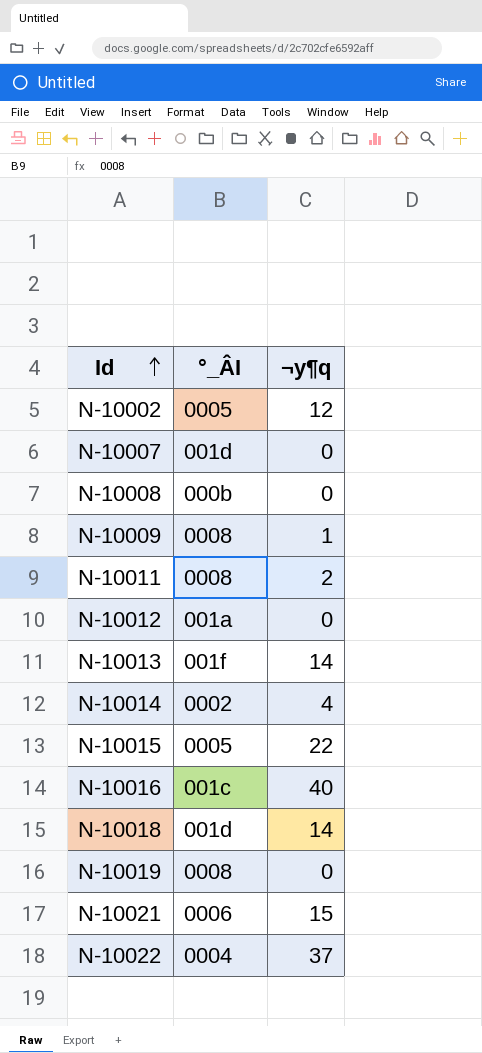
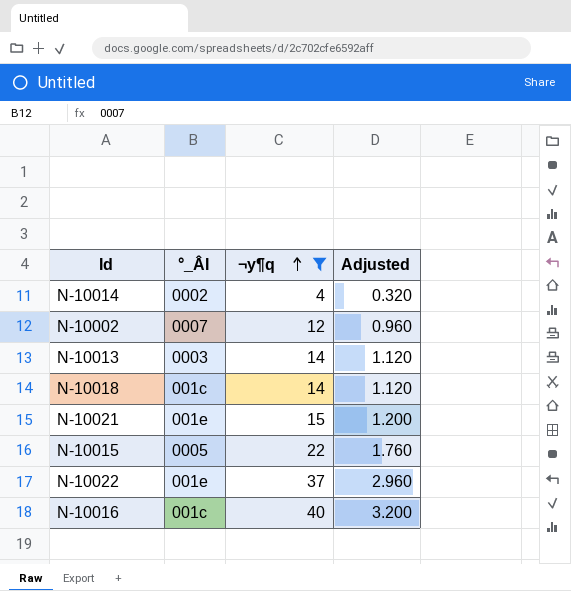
filter: none -> ¬y¶q >= 4
row order: Id ascending -> ¬y¶q ascending
column Adjusted | formula: none -> [¬y¶q] * 0.08
N-10002 | °_ÂI: 0005 -> 0007
N-10013 | °_ÂI: 001f -> 0003
N-10018 | °_ÂI: 001d -> 001c
N-10021 | °_ÂI: 0006 -> 001e
N-10022 | °_ÂI: 0004 -> 001e

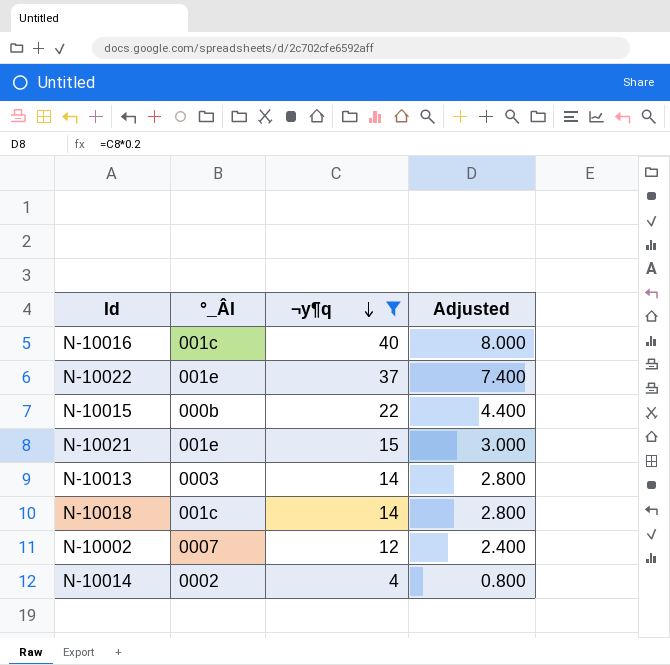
row order: ¬y¶q ascending -> ¬y¶q descending
column Adjusted | formula: [¬y¶q] * 0.08 -> [¬y¶q] * 0.2
N-10015 | °_ÂI: 0005 -> 000b

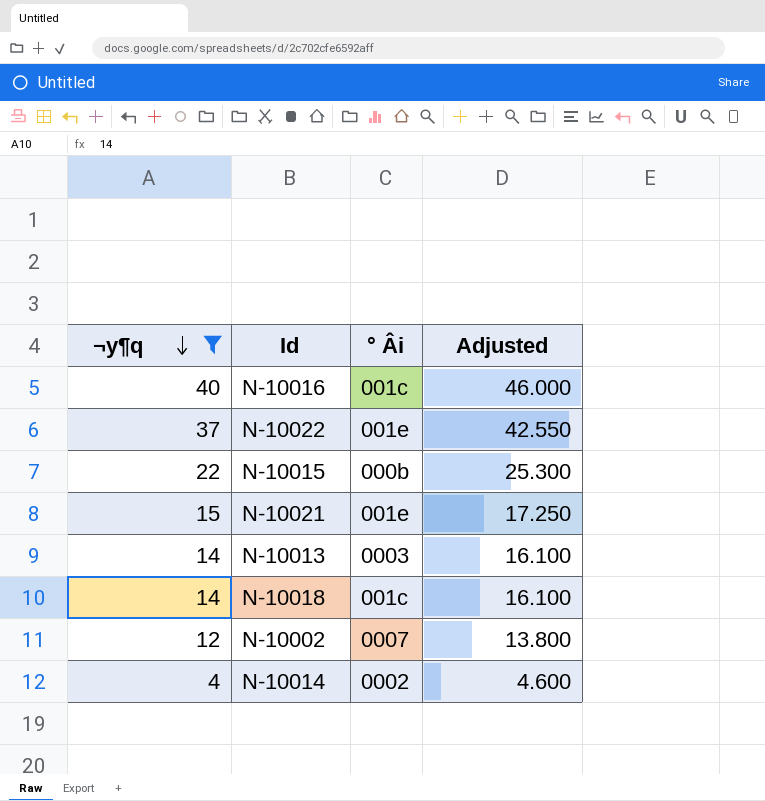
column ¬y¶q | position: 3 -> 1
column name: °_ÂI -> ° Âi
column Adjusted | formula: [¬y¶q] * 0.2 -> [¬y¶q] * 1.15

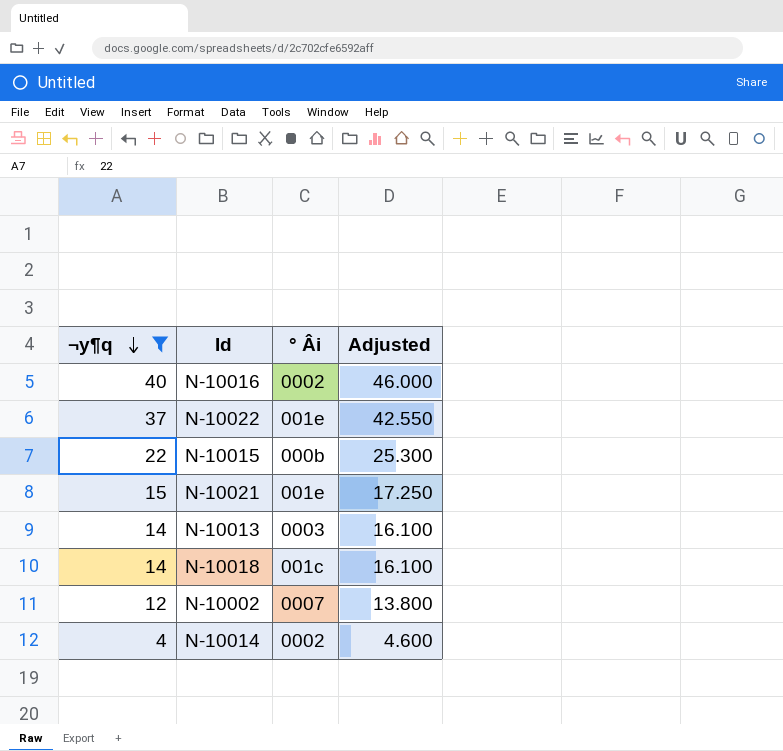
N-10016 | ° Âi: 001c -> 0002

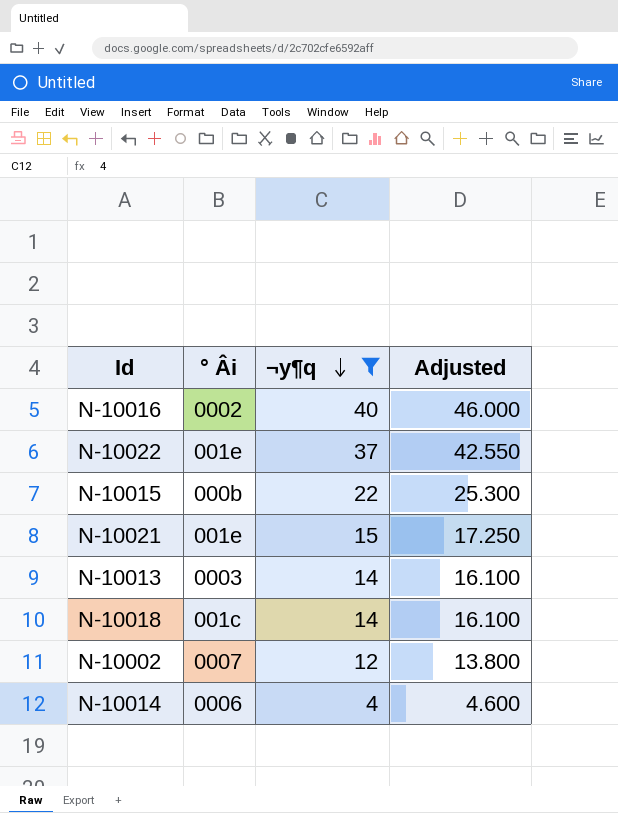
column ¬y¶q | position: 1 -> 3
N-10014 | ° Âi: 0002 -> 0006

